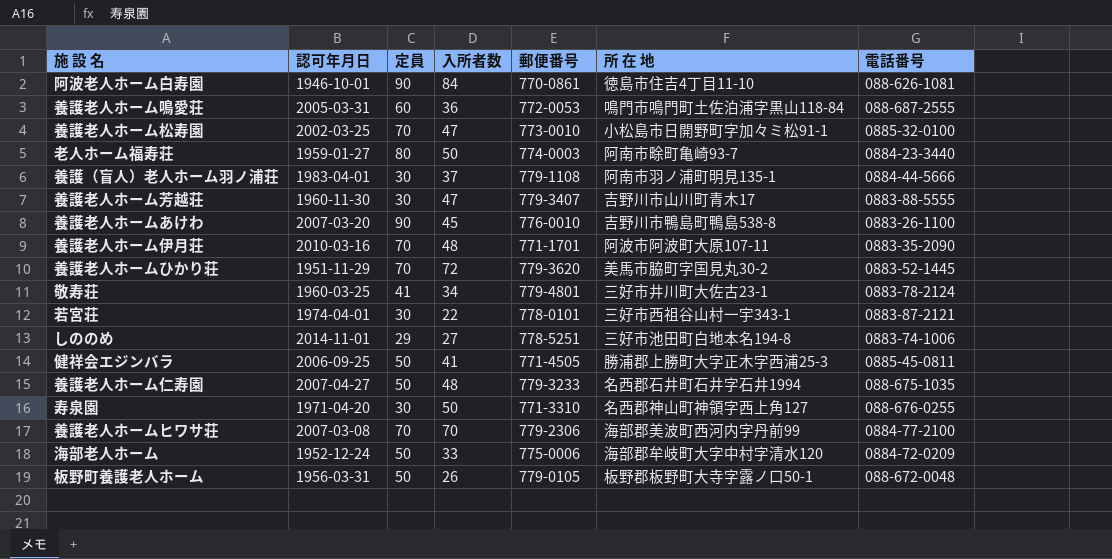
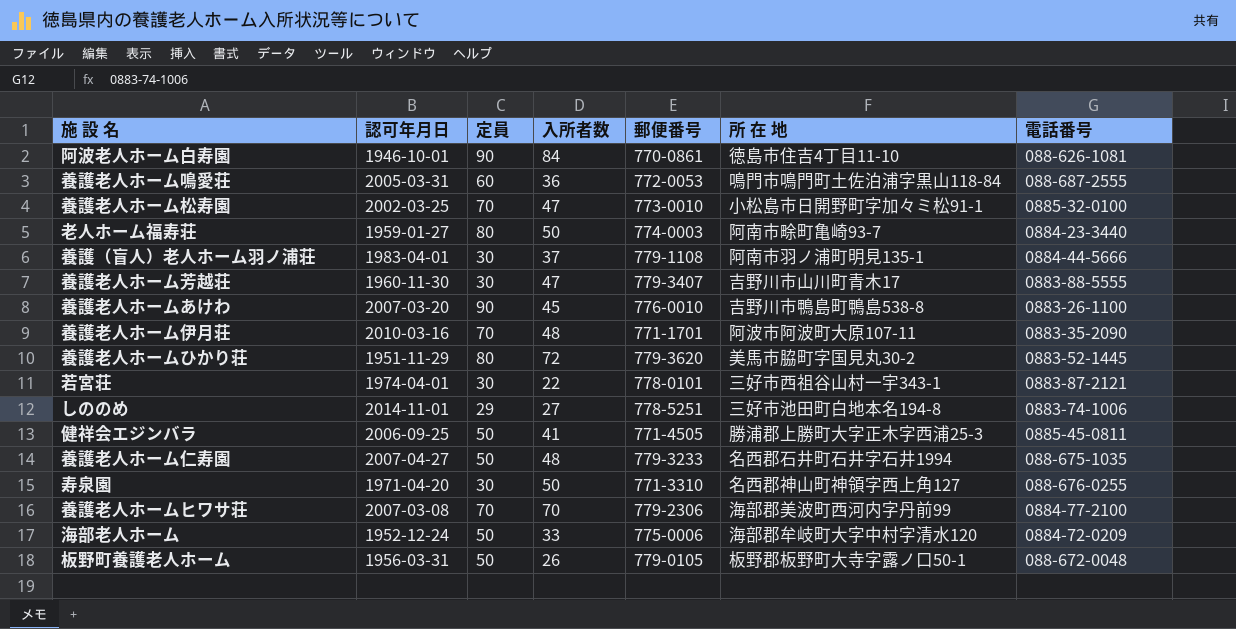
row 敬寿荘: 1960-03-25 | 41 | 34 | 779-4801 | 三好市井川町大佐古23-1 | 0883-78-2124 -> none
養護老人ホームひかり荘 | 定員: 70 -> 80

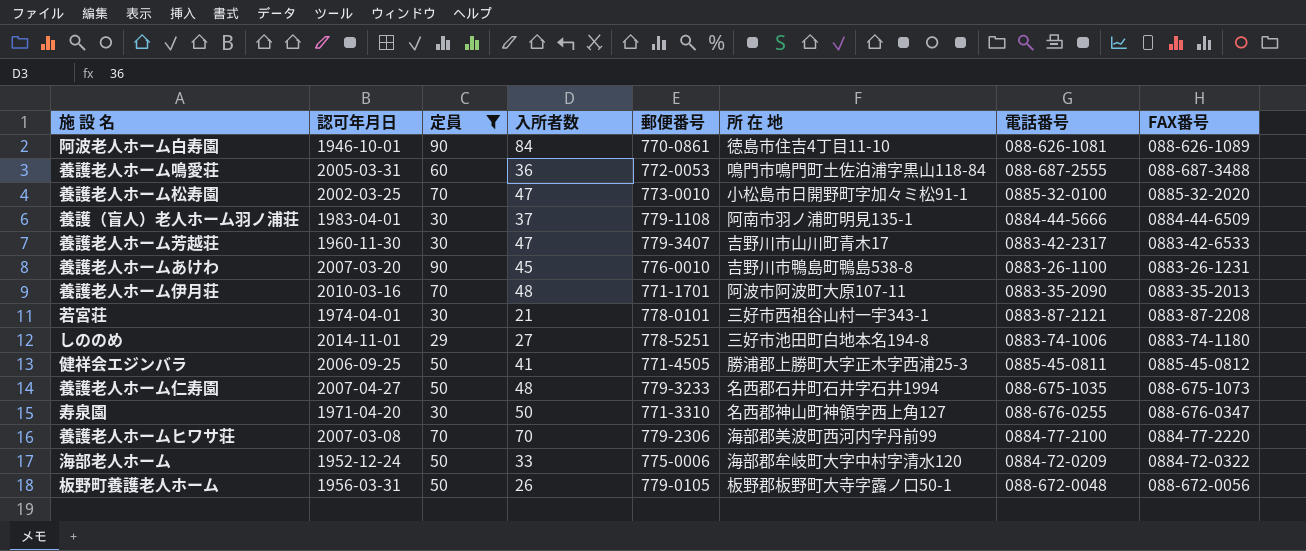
filter: none -> 定員 != 80
column FAX番号 | position: none -> 8
養護老人ホーム芳越荘 | 電話番号: 0883-88-5555 -> 0883-42-2317
若宮荘 | 入所者数: 22 -> 21

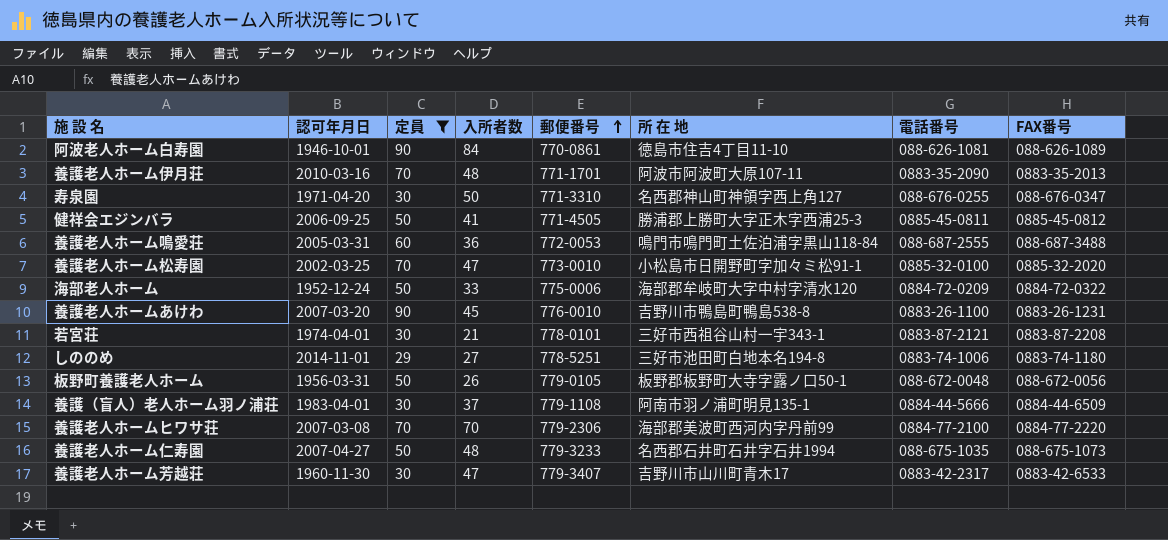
row order: none -> 郵便番号 ascending

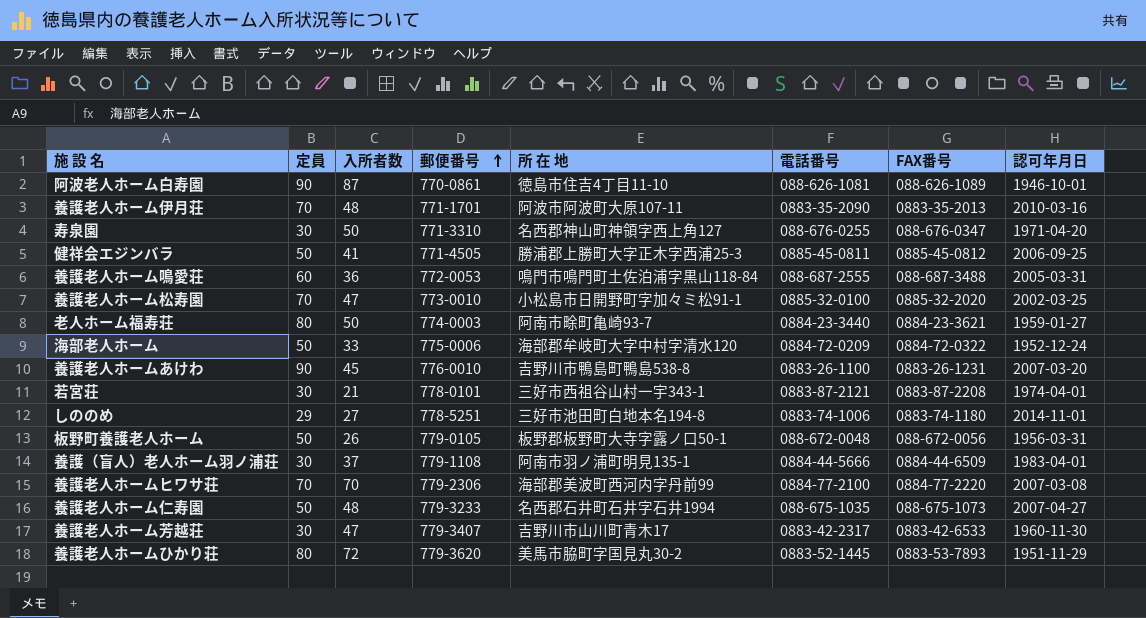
filter: 定員 != 80 -> none
column 認可年月日 | position: 2 -> 8
阿波老人ホーム白寿園 | 入所者数: 84 -> 87

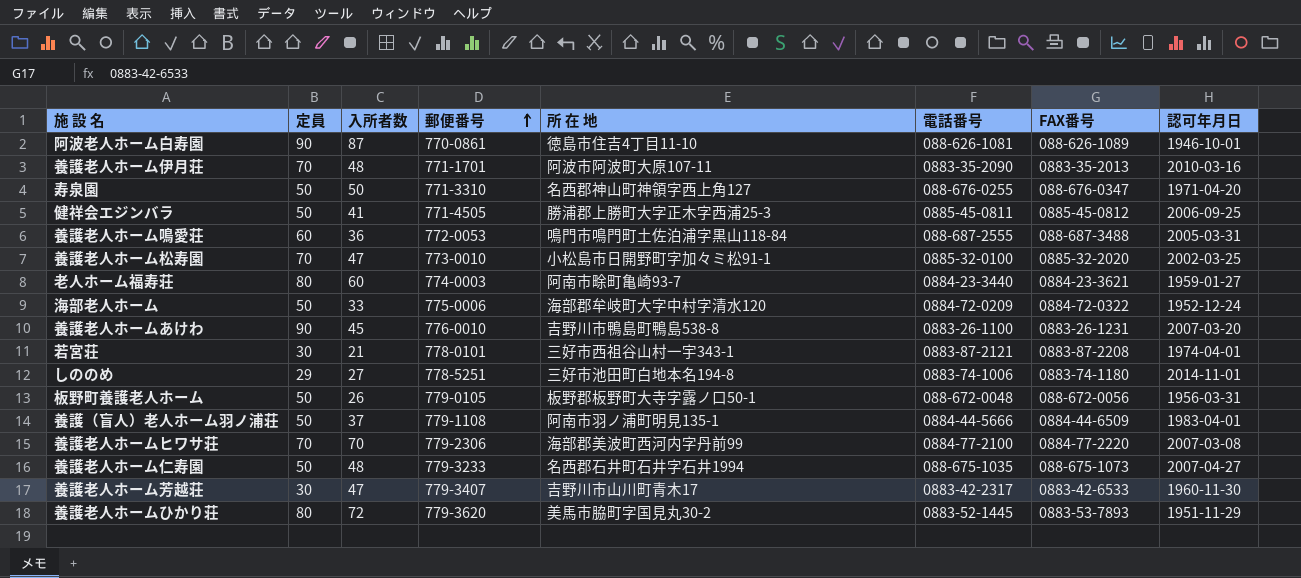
寿泉園 | 定員: 30 -> 50
老人ホーム福寿荘 | 入所者数: 50 -> 60
養護（盲人）老人ホーム羽ノ浦荘 | 定員: 30 -> 50

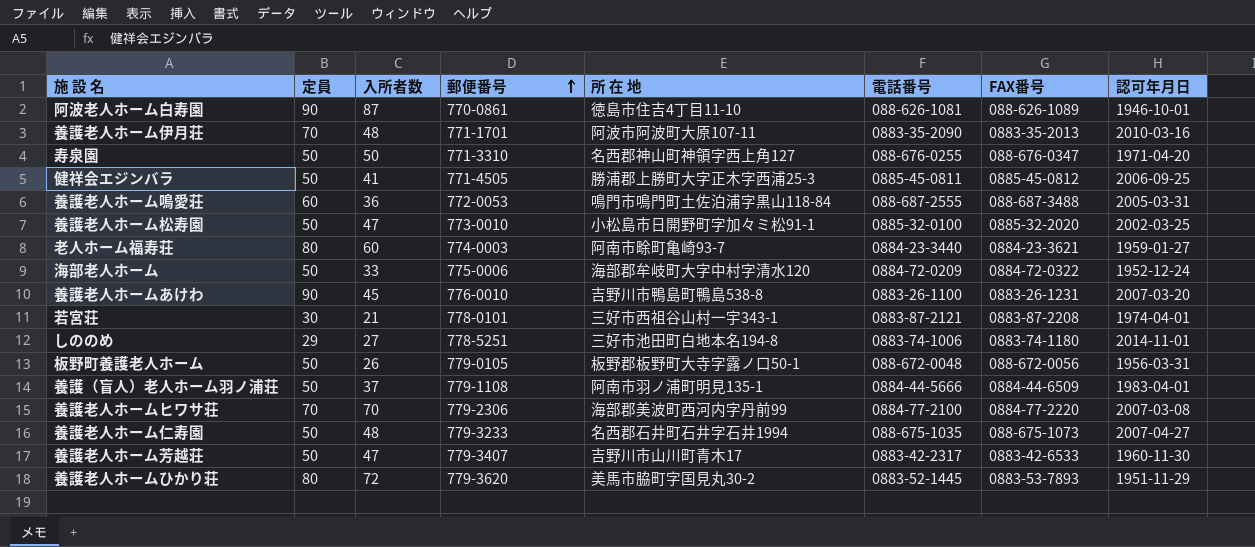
養護老人ホーム松寿園 | 定員: 70 -> 50
養護老人ホーム芳越荘 | 定員: 30 -> 50

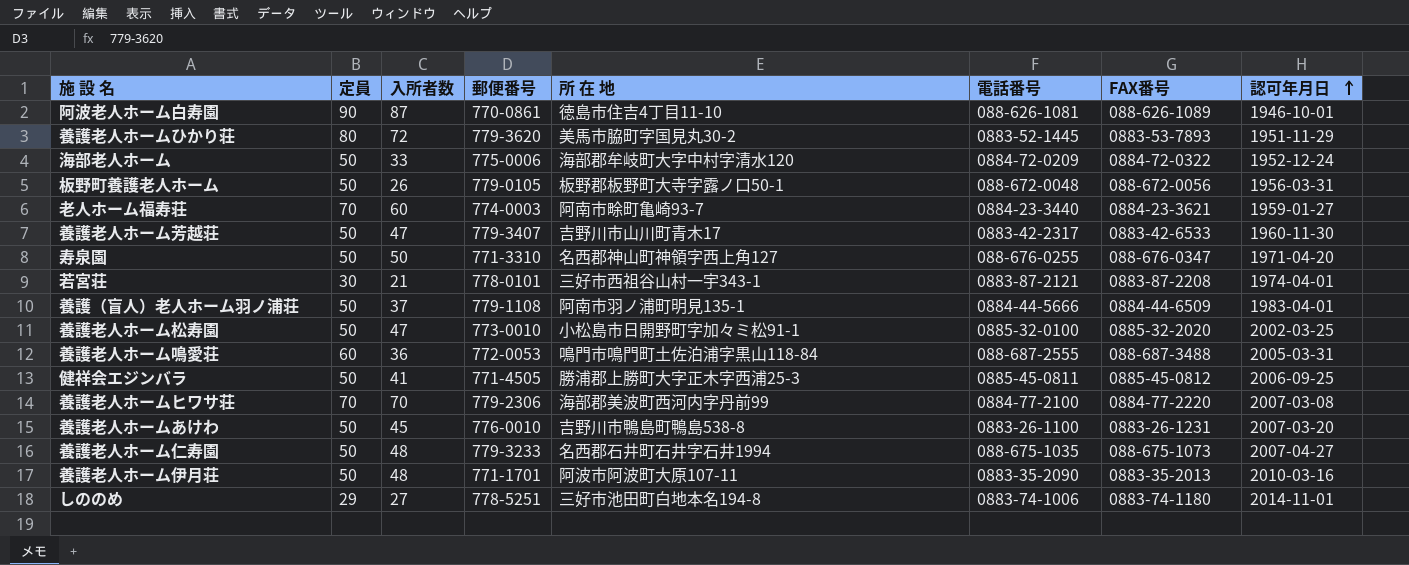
row order: 郵便番号 ascending -> 認可年月日 ascending
老人ホーム福寿荘 | 定員: 80 -> 70
養護老人ホームあけわ | 定員: 90 -> 50
養護老人ホーム伊月荘 | 定員: 70 -> 50

